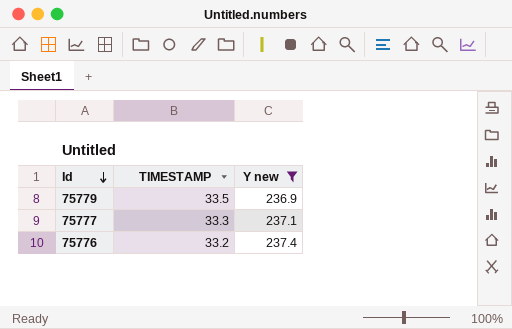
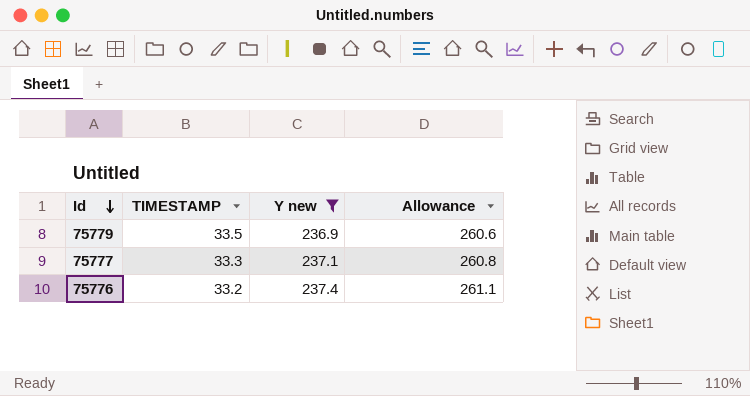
column Allowance | formula: none -> [Y new] * 1.1

